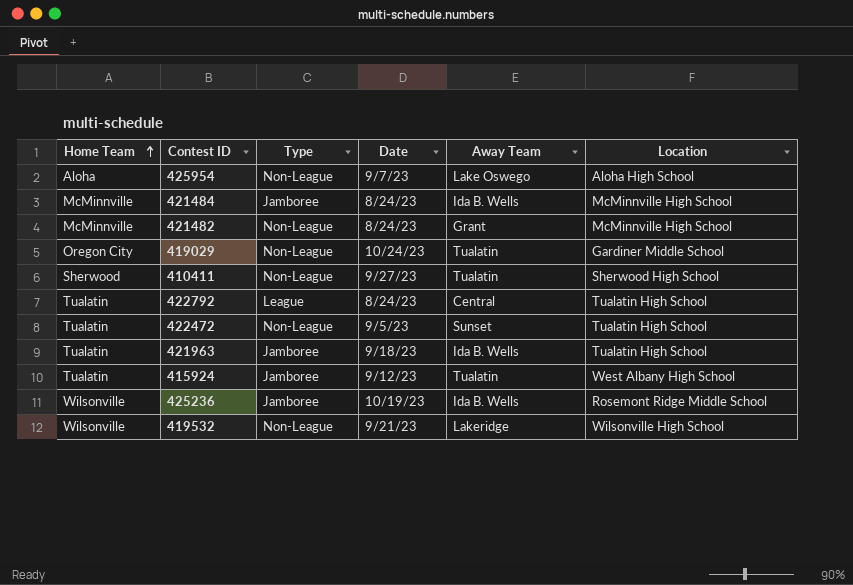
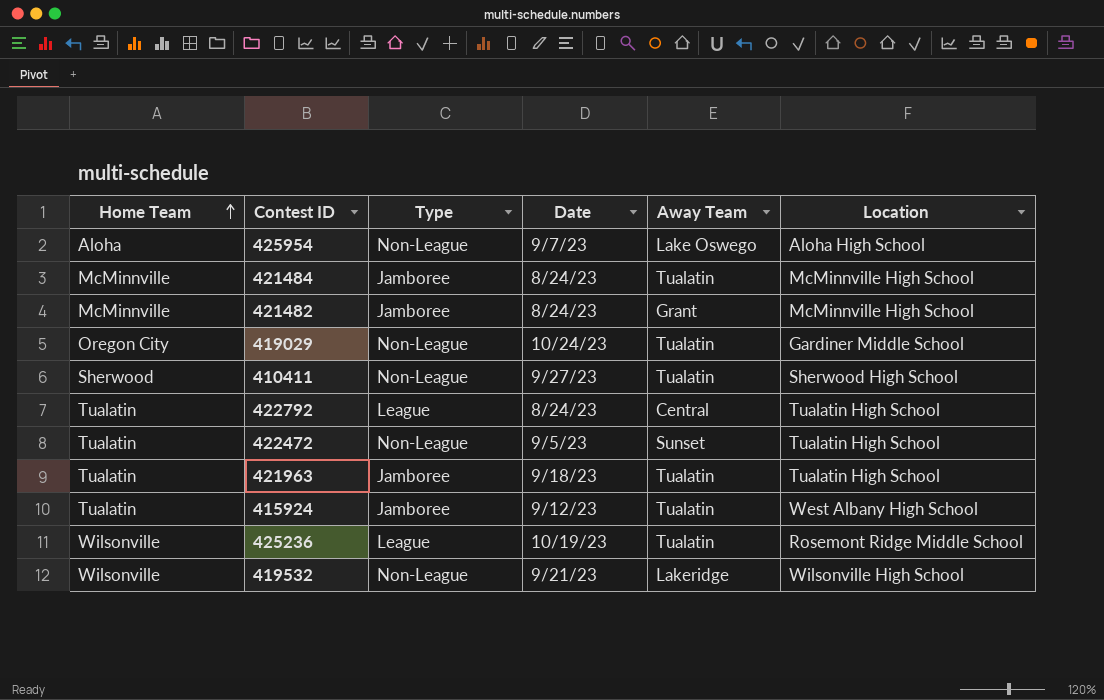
421484 | Away Team: Ida B. Wells -> Tualatin
421482 | Type: Non-League -> Jamboree
421963 | Away Team: Ida B. Wells -> Tualatin
425236 | Type: Jamboree -> League
425236 | Away Team: Ida B. Wells -> Tualatin

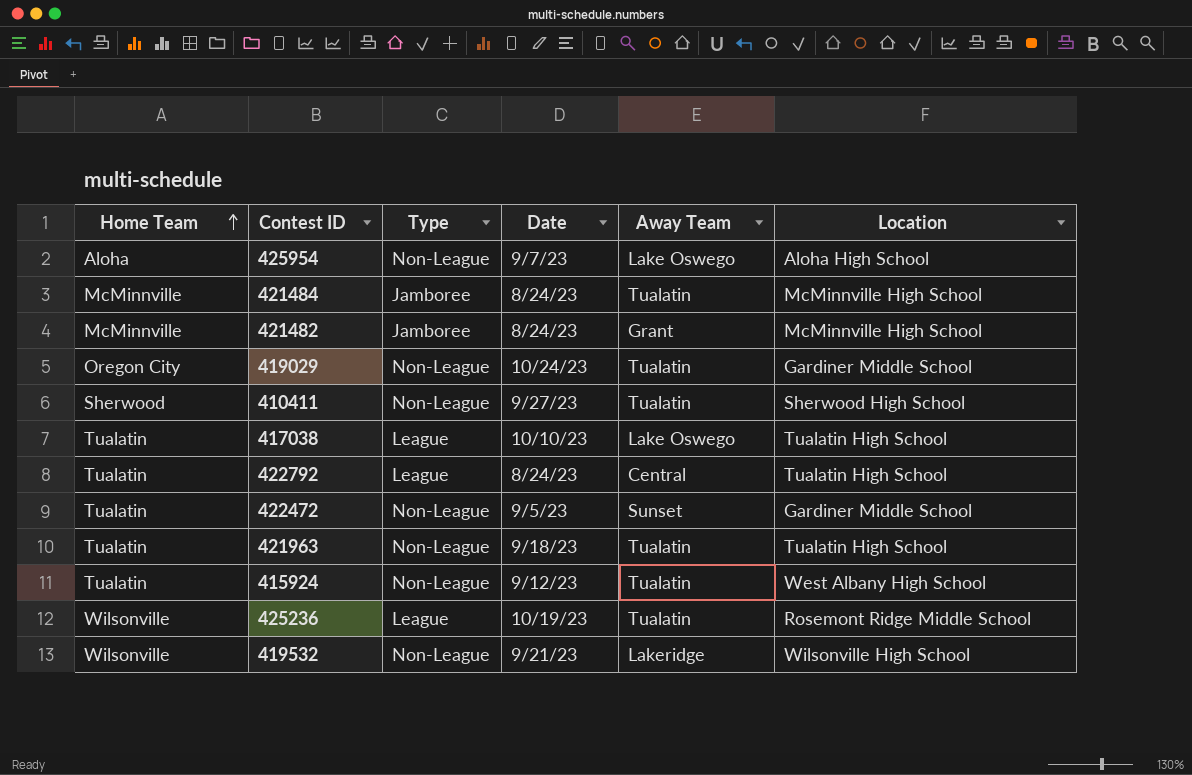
row 417038: none -> Tualatin | League | 10/10/23 | Lake Oswego | Tualatin High School
422472 | Location: Tualatin High School -> Gardiner Middle School
421963 | Type: Jamboree -> Non-League
415924 | Type: Jamboree -> Non-League

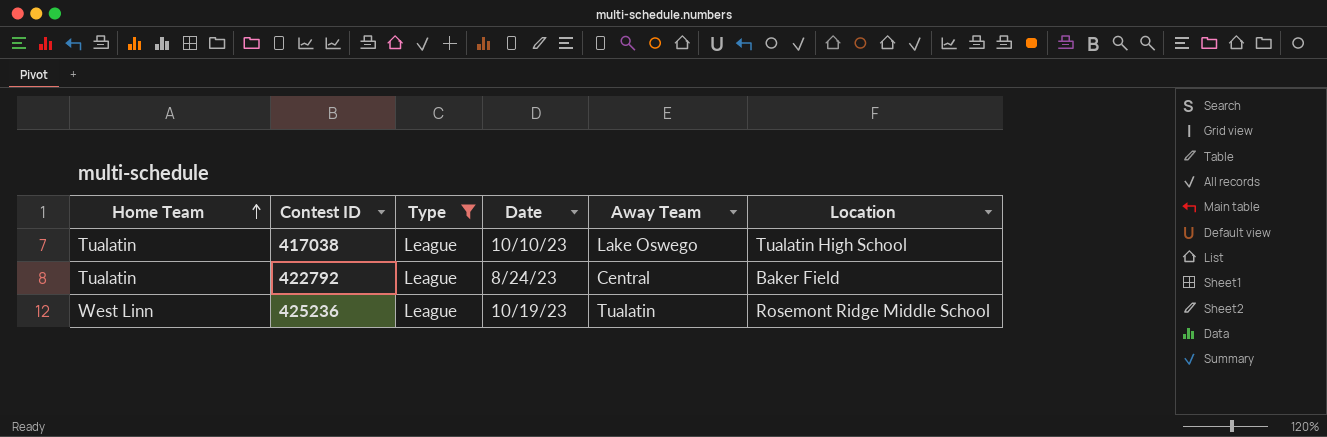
filter: none -> Type = League
422792 | Location: Tualatin High School -> Baker Field
425236 | Home Team: Wilsonville -> West Linn

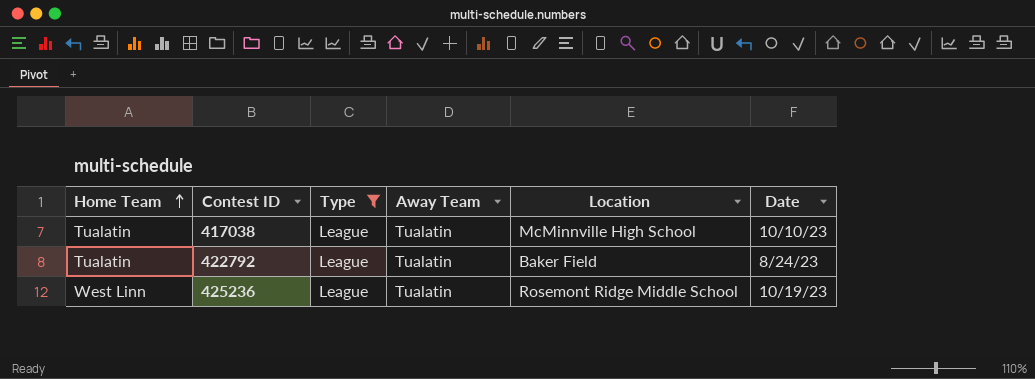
column Date | position: 4 -> 6
417038 | Away Team: Lake Oswego -> Tualatin
417038 | Location: Tualatin High School -> McMinnville High School
422792 | Away Team: Central -> Tualatin

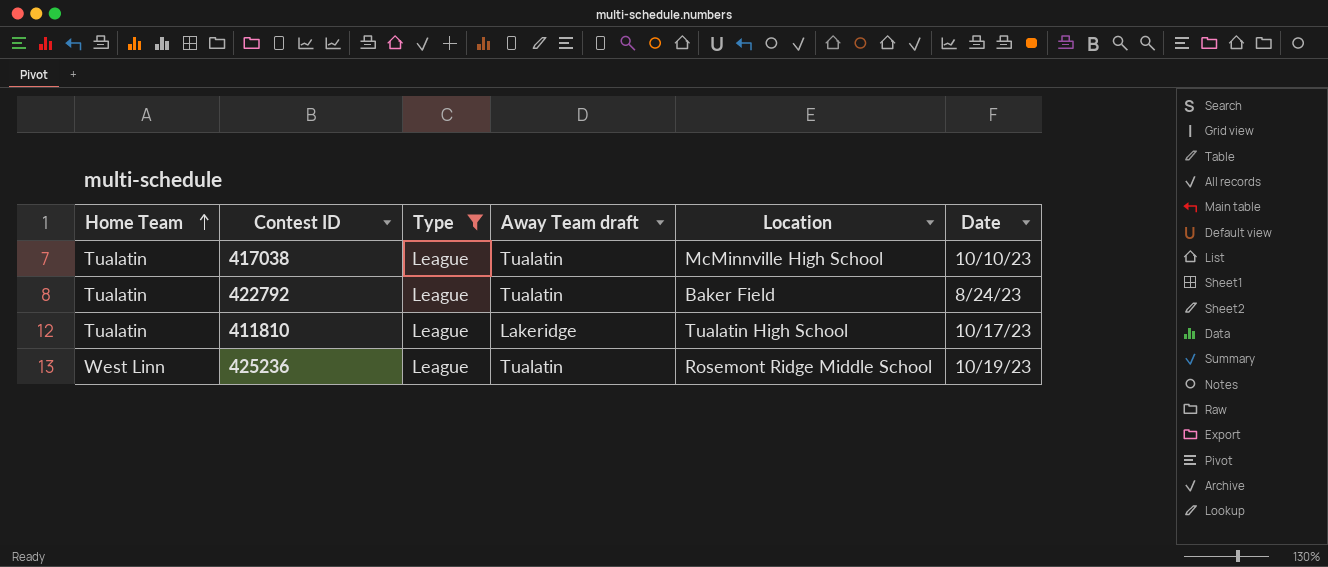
column name: Away Team -> Away Team draft
row 411810: none -> Tualatin | League | Lakeridge | Tualatin High School | 10/17/23

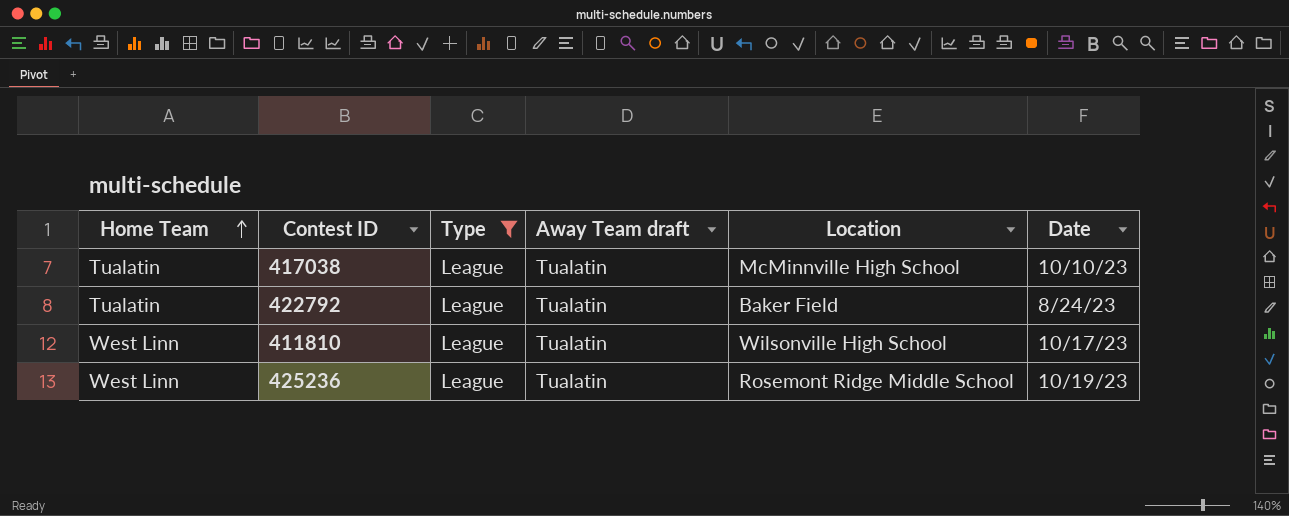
411810 | Home Team: Tualatin -> West Linn
411810 | Away Team draft: Lakeridge -> Tualatin
411810 | Location: Tualatin High School -> Wilsonville High School

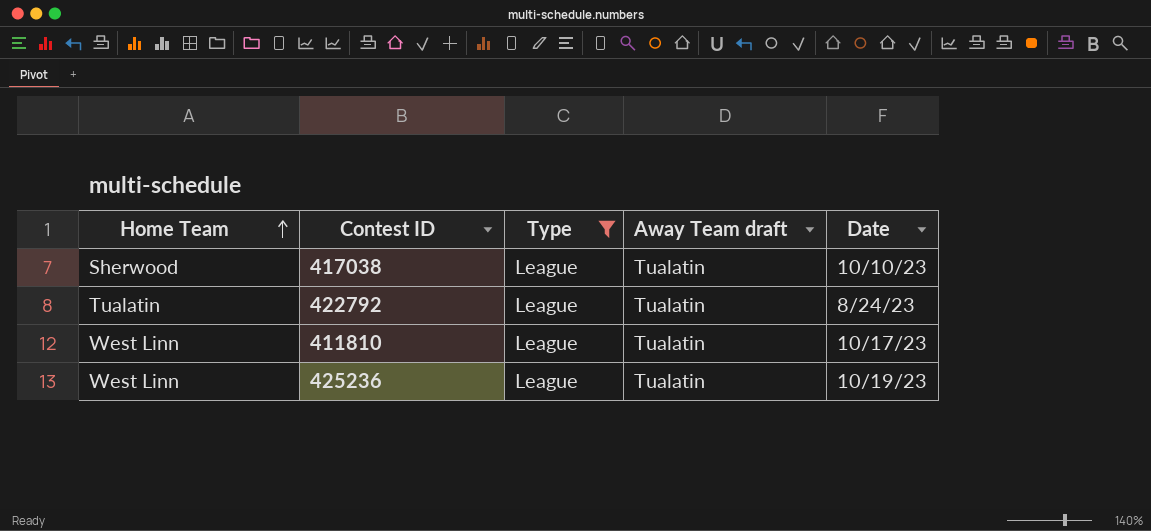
column Location | position: 5 -> none
417038 | Home Team: Tualatin -> Sherwood

